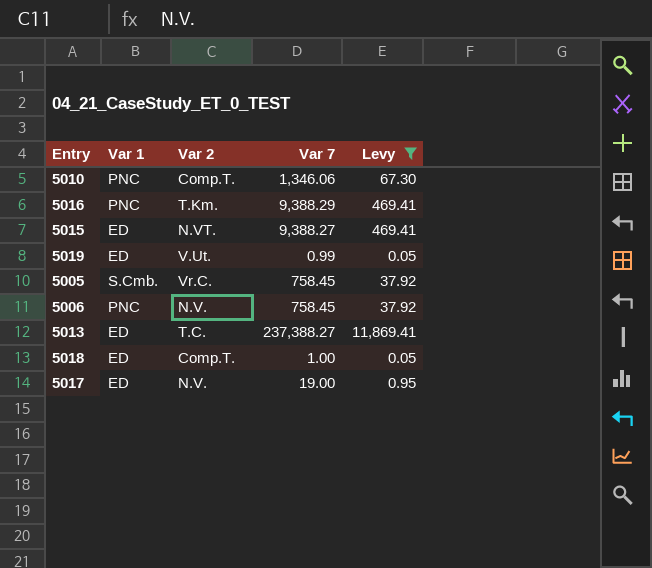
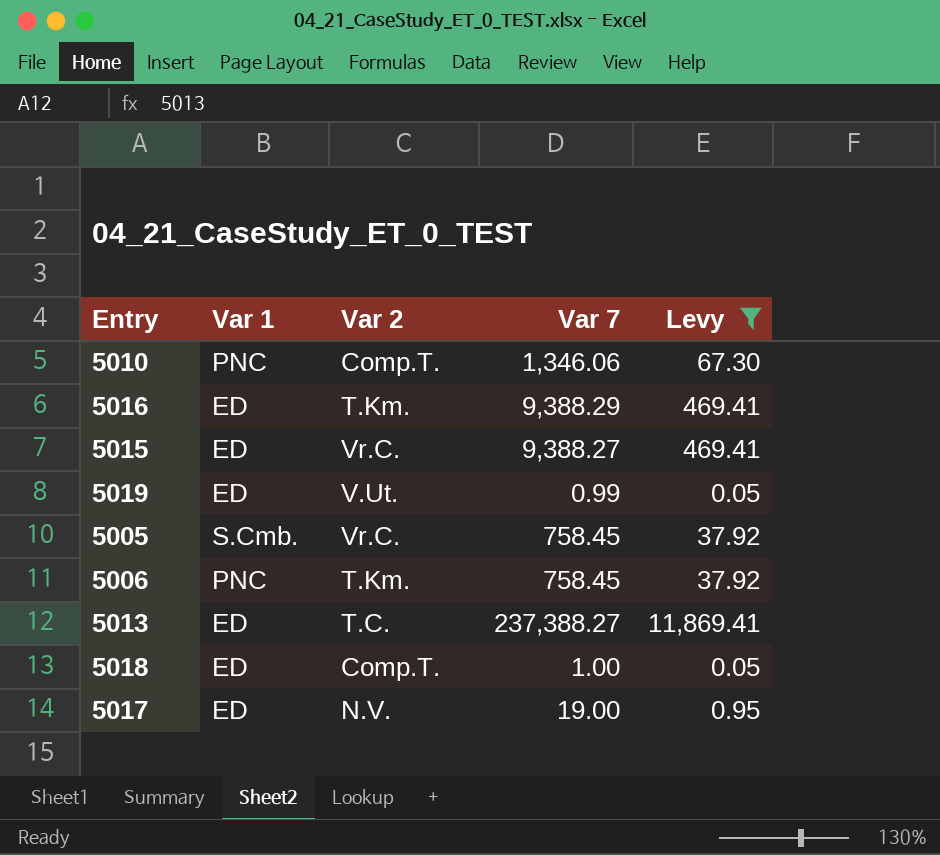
5016 | Var 1: PNC -> ED
5015 | Var 2: N.VT. -> Vr.C.
5006 | Var 2: N.V. -> T.Km.

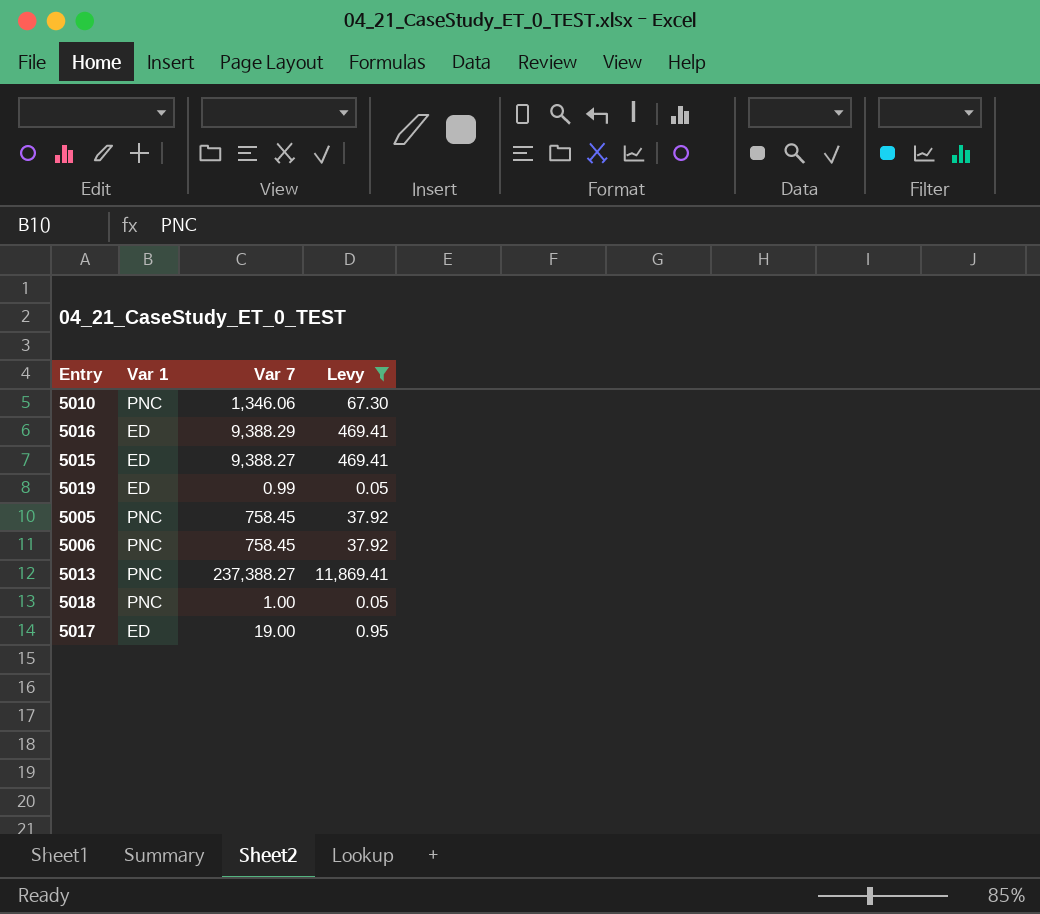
column Var 2 | position: 3 -> none
5005 | Var 1: S.Cmb. -> PNC
5013 | Var 1: ED -> PNC
5018 | Var 1: ED -> PNC

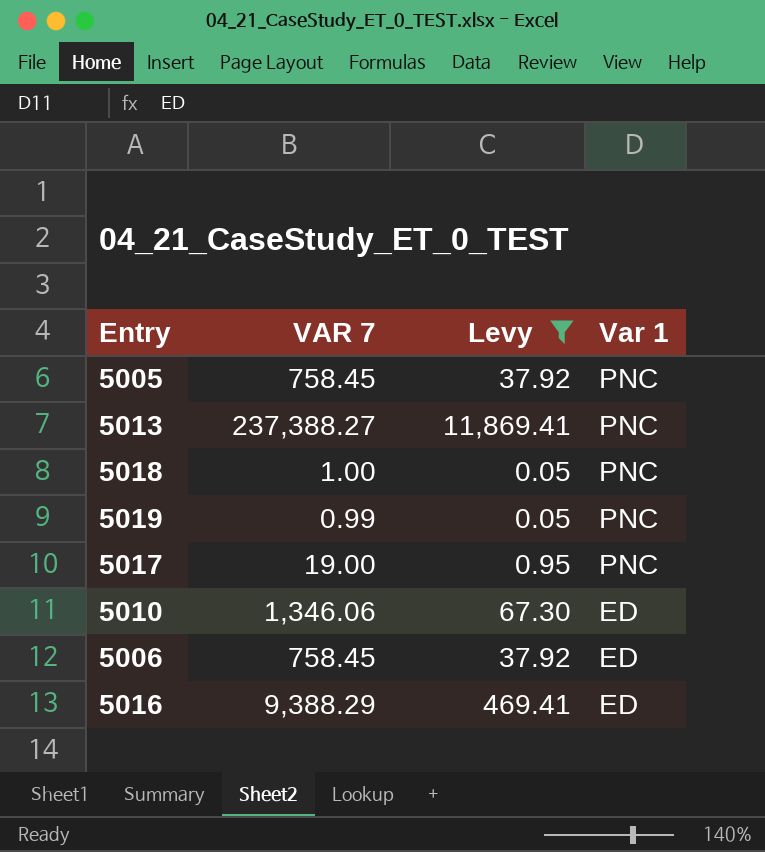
row order: none -> Var 1 descending
column name: Var 7 -> VAR 7
column Var 1 | position: 2 -> 4
row 5015: ED | 9,388.27 | 469.41 -> none
5019 | Var 1: ED -> PNC
5017 | Var 1: ED -> PNC
5010 | Var 1: PNC -> ED
5006 | Var 1: PNC -> ED

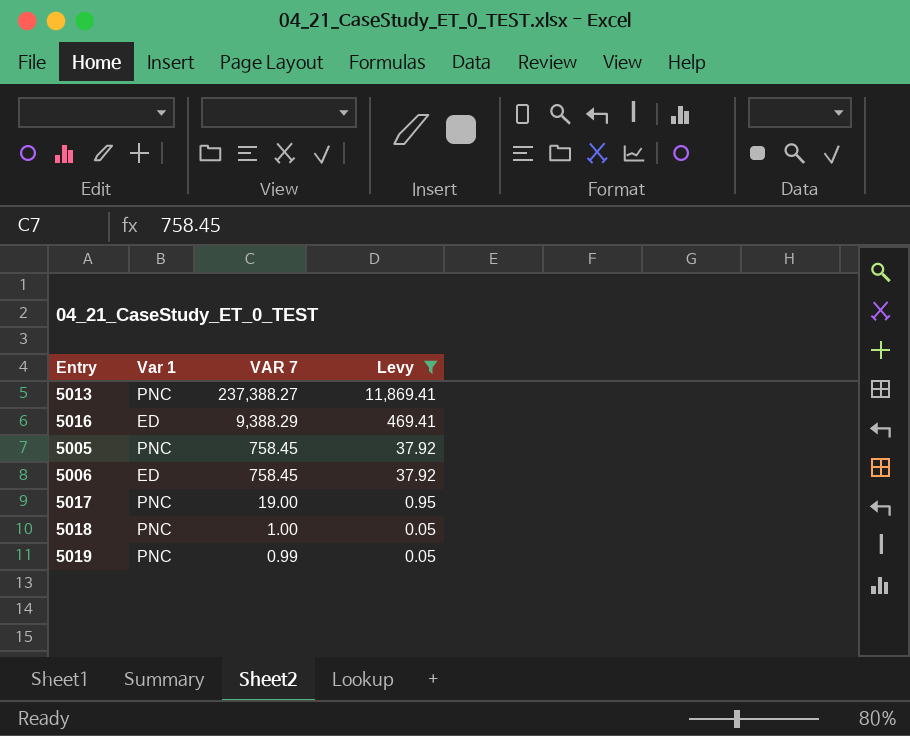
row order: Var 1 descending -> VAR 7 descending
column Var 1 | position: 4 -> 2
row 5010: 1,346.06 | 67.30 | ED -> none

